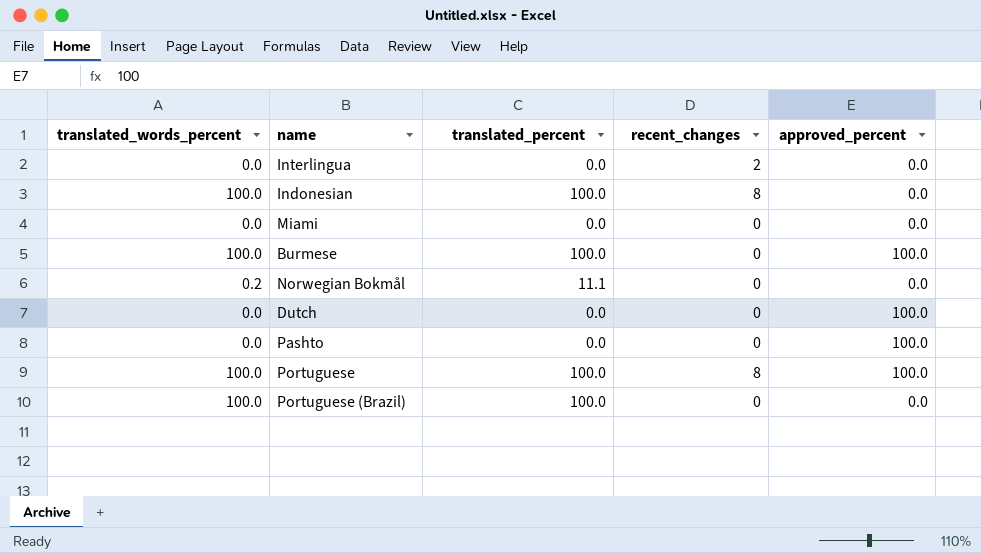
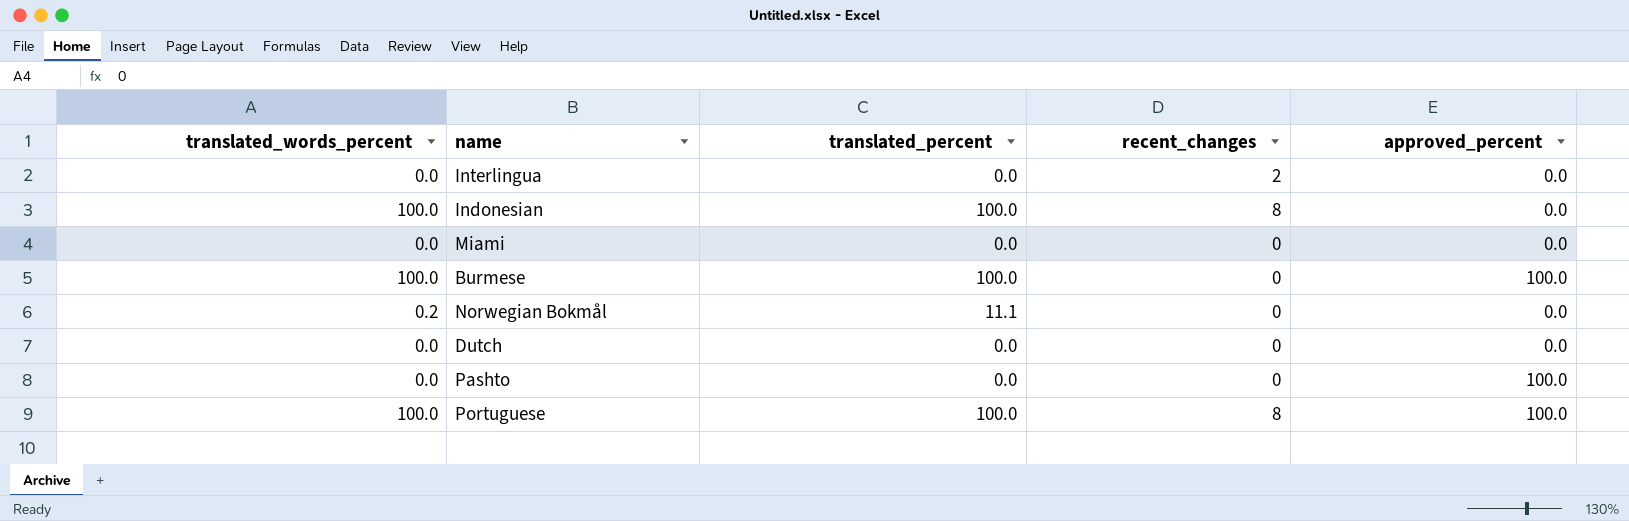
row Portuguese (Brazil): 100.0 | 100.0 | 0 | 0.0 -> none
Dutch | approved_percent: 100.0 -> 0.0

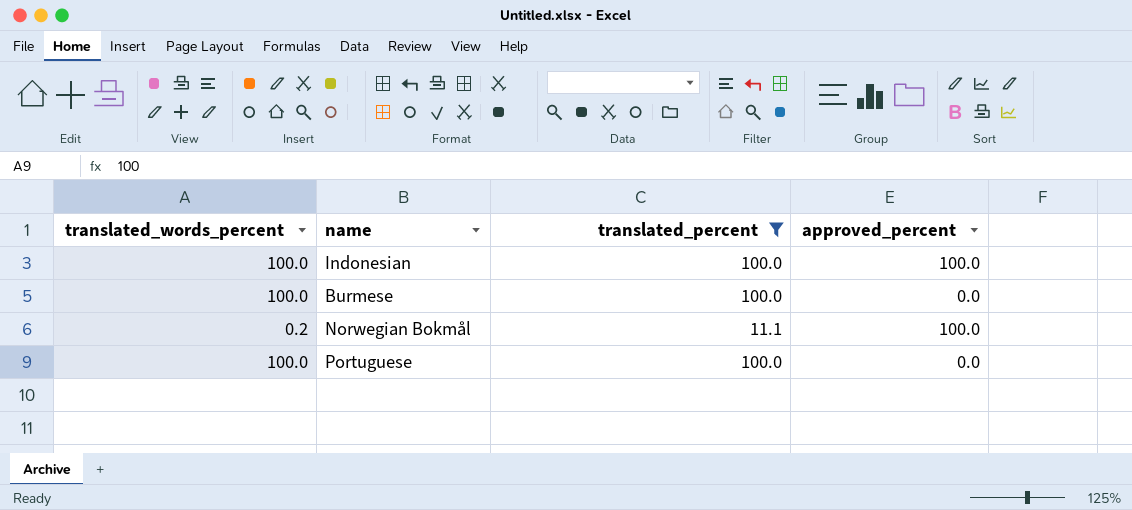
filter: none -> translated_percent != 0.0
column recent_changes | position: 4 -> none
Indonesian | approved_percent: 0.0 -> 100.0
Burmese | approved_percent: 100.0 -> 0.0
Norwegian Bokmål | approved_percent: 0.0 -> 100.0
Portuguese | approved_percent: 100.0 -> 0.0

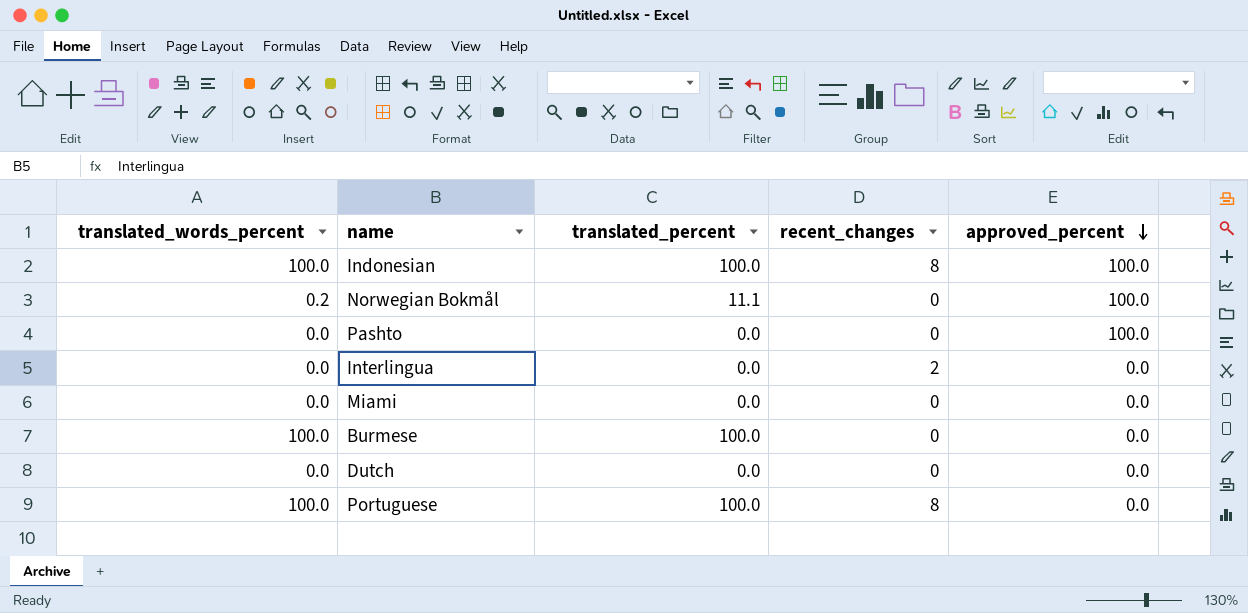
filter: translated_percent != 0.0 -> none
row order: none -> approved_percent descending
column recent_changes | position: none -> 4

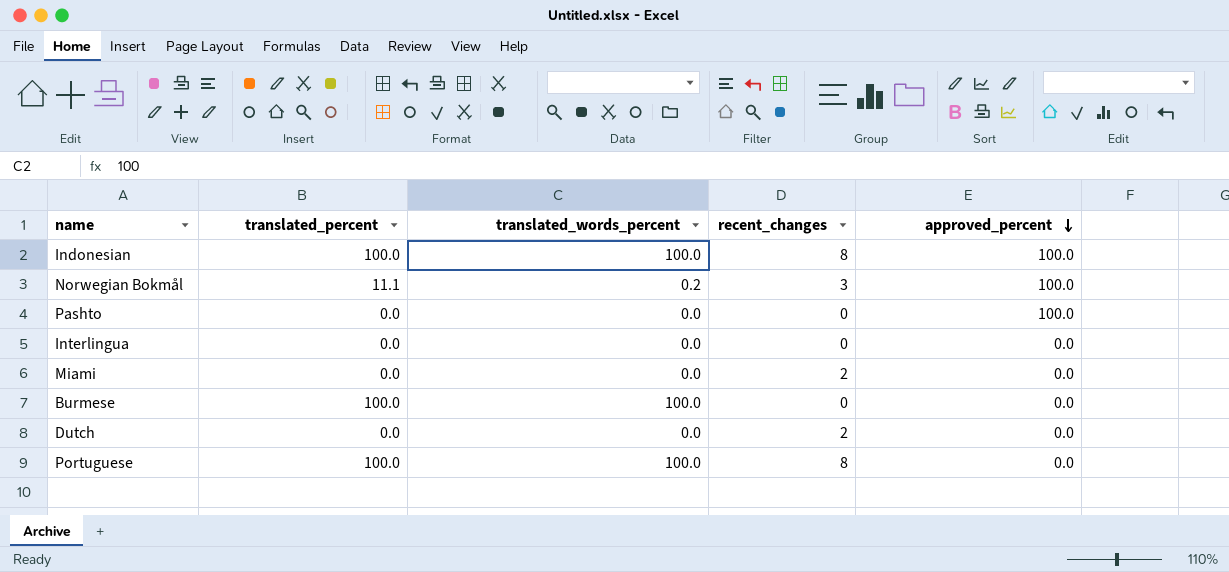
column translated_words_percent | position: 1 -> 3
Norwegian Bokmål | recent_changes: 0 -> 3
Interlingua | recent_changes: 2 -> 0
Miami | recent_changes: 0 -> 2
Dutch | recent_changes: 0 -> 2

